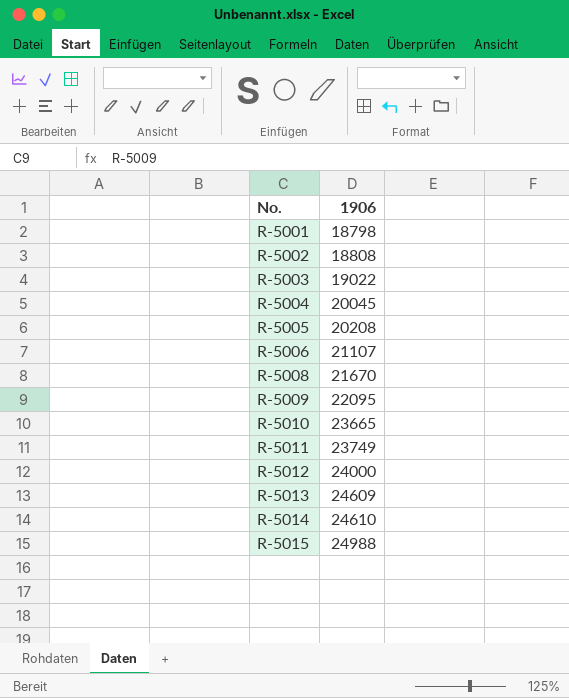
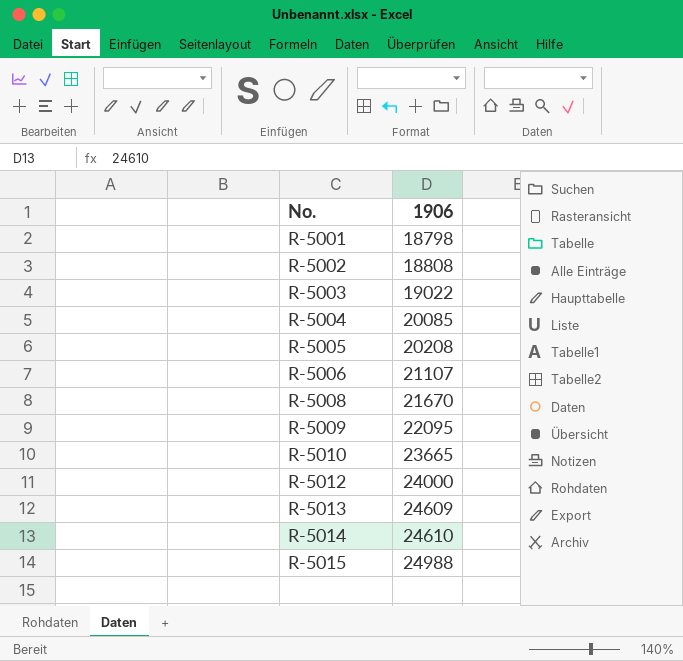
row R-5011: 23749 -> none
R-5004 | 1906: 20045 -> 20085

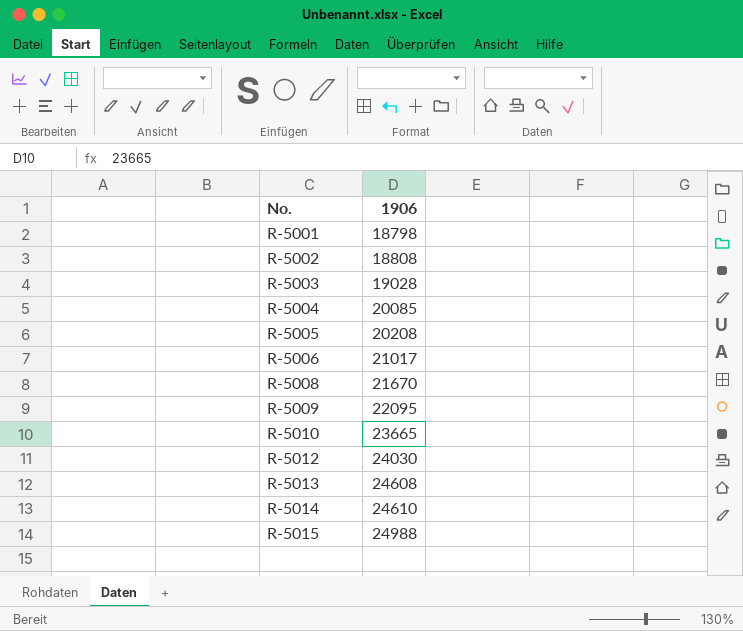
R-5003 | 1906: 19022 -> 19028
R-5006 | 1906: 21107 -> 21017
R-5012 | 1906: 24000 -> 24030
R-5013 | 1906: 24609 -> 24608

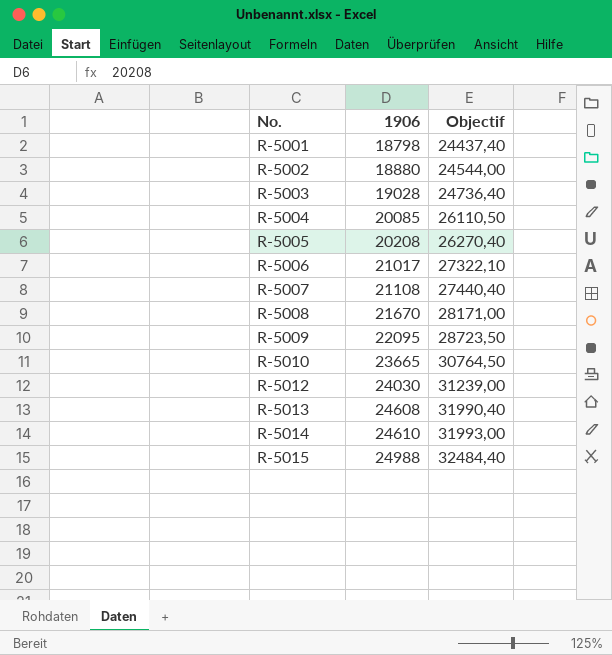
column Objectif | formula: none -> [1906] * 1,3
R-5002 | 1906: 18808 -> 18880
row R-5007: none -> 21108 | 27440,40

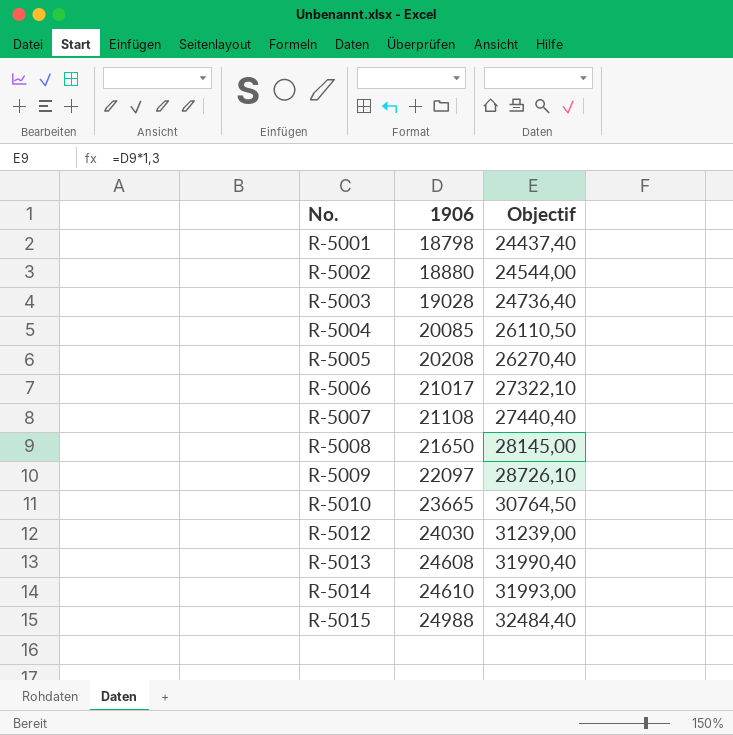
R-5008 | 1906: 21670 -> 21650
R-5008 | Objectif: 28171,00 -> 28145,00
R-5009 | 1906: 22095 -> 22097
R-5009 | Objectif: 28723,50 -> 28726,10

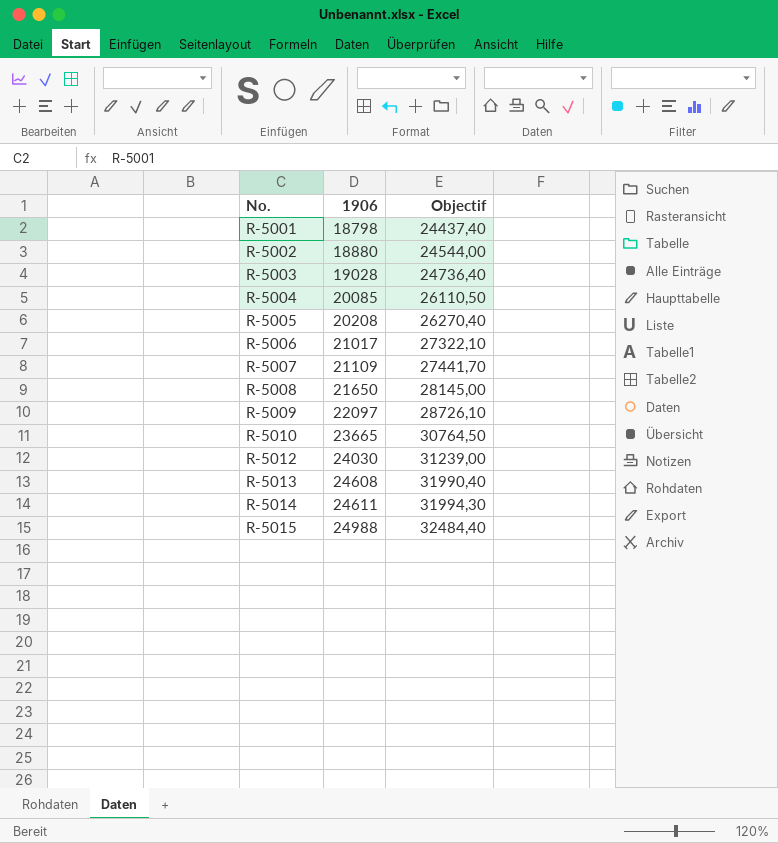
R-5007 | 1906: 21108 -> 21109
R-5007 | Objectif: 27440,40 -> 27441,70
R-5014 | 1906: 24610 -> 24611
R-5014 | Objectif: 31993,00 -> 31994,30

